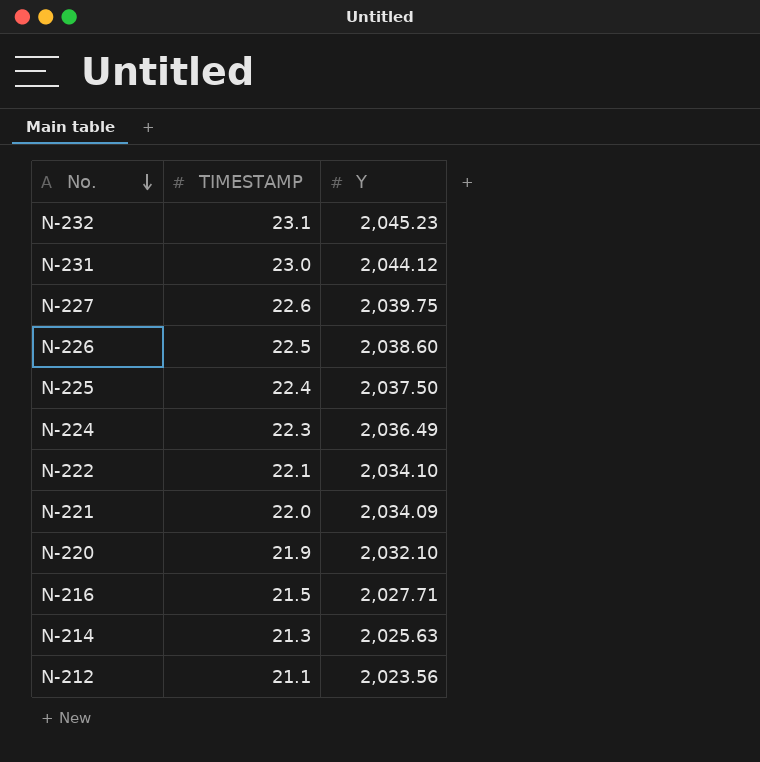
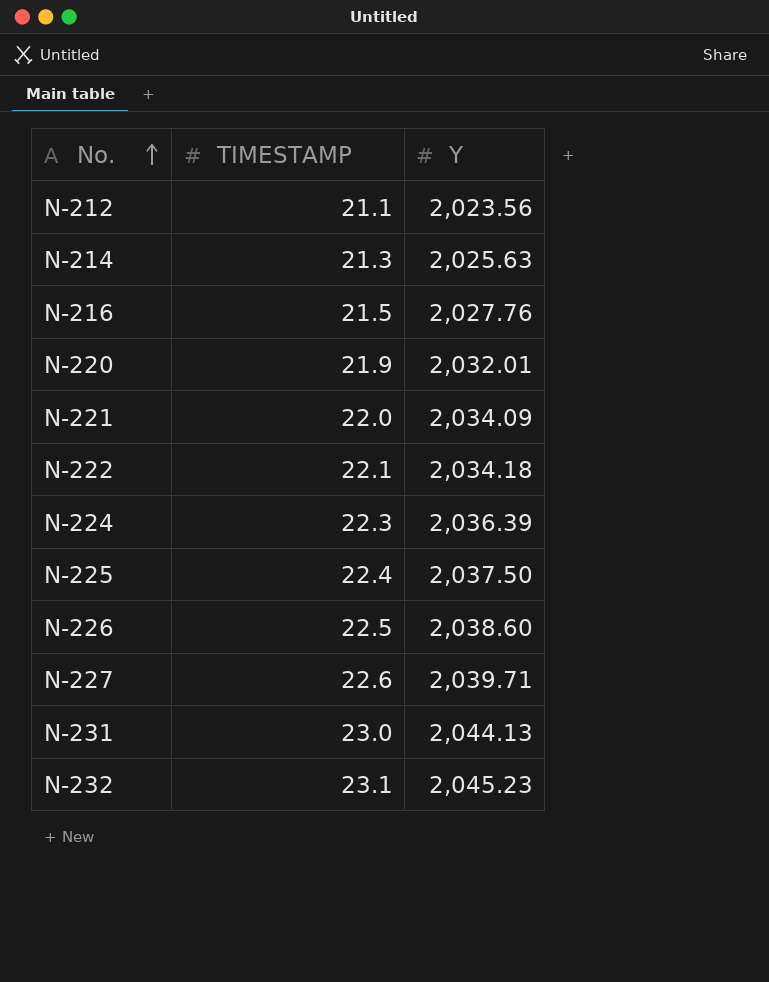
row order: No. descending -> No. ascending
N-216 | Y: 2,027.71 -> 2,027.76
N-220 | Y: 2,032.10 -> 2,032.01
N-222 | Y: 2,034.10 -> 2,034.18
N-224 | Y: 2,036.49 -> 2,036.39
N-227 | Y: 2,039.75 -> 2,039.71
N-231 | Y: 2,044.12 -> 2,044.13

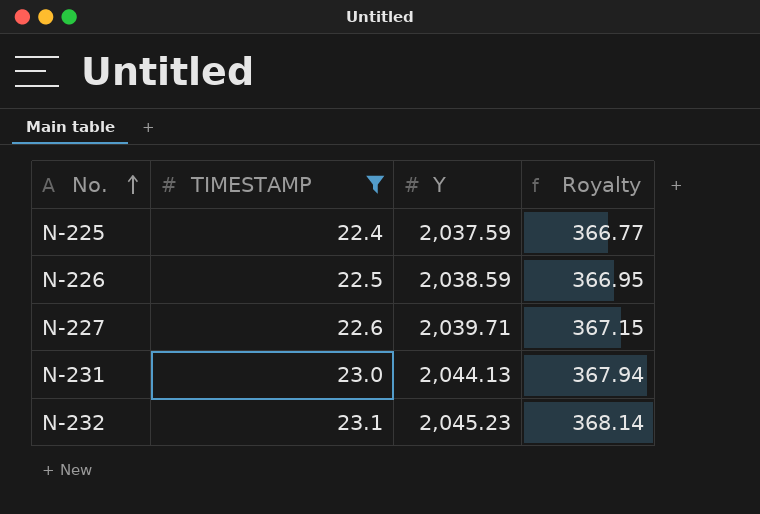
filter: none -> TIMESTAMP >= 22.4
column Royalty | formula: none -> [Y] * 0.18
N-225 | Y: 2,037.50 -> 2,037.59
N-226 | Y: 2,038.60 -> 2,038.59

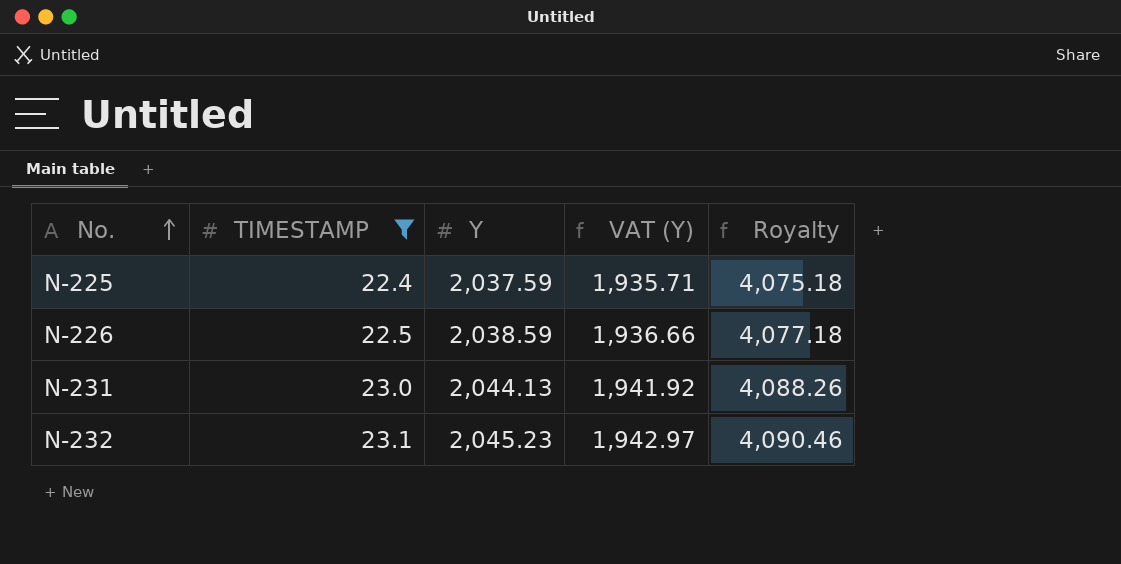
column VAT (Y) | formula: none -> [Y] * 0.95
column Royalty | formula: [Y] * 0.18 -> [Y] * 2
row N-227: 22.6 | 2,039.71 | 367.15 -> none

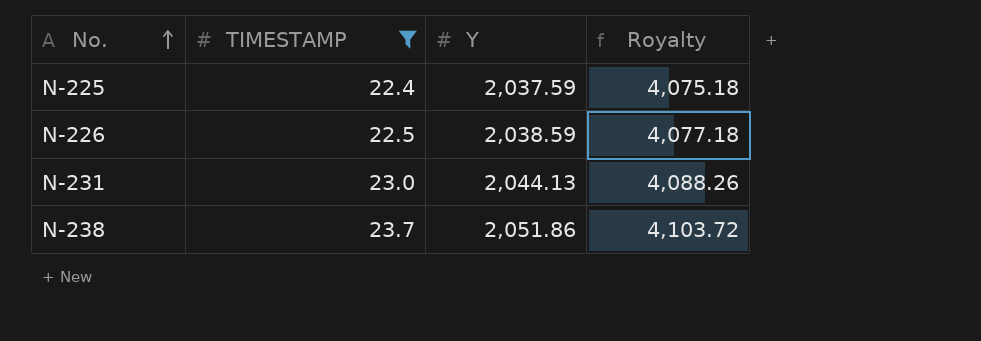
column VAT (Y) | formula: [Y] * 0.95 -> none
row N-232: 23.1 | 2,045.23 | 1,942.97 | 4,090.46 -> none
row N-238: none -> 23.7 | 2,051.86 | 4,103.72

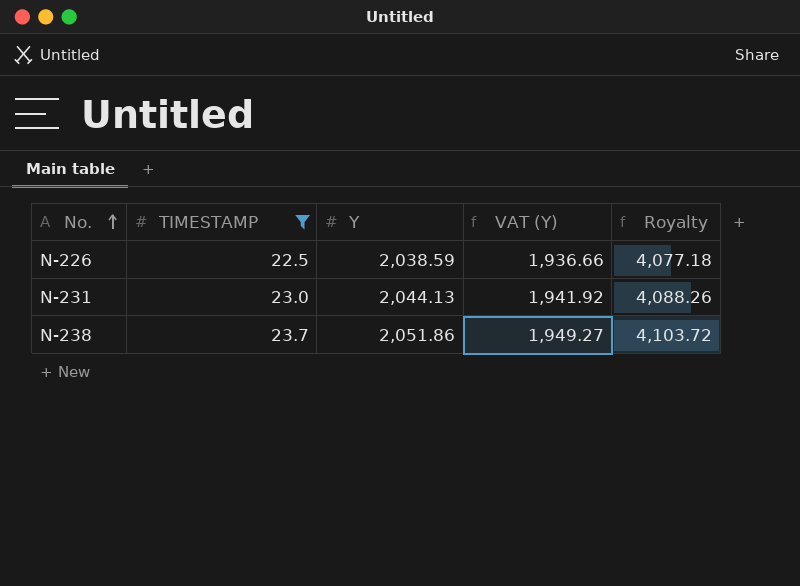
column VAT (Y) | formula: none -> [Y] * 0.95
row N-225: 22.4 | 2,037.59 | 4,075.18 -> none

